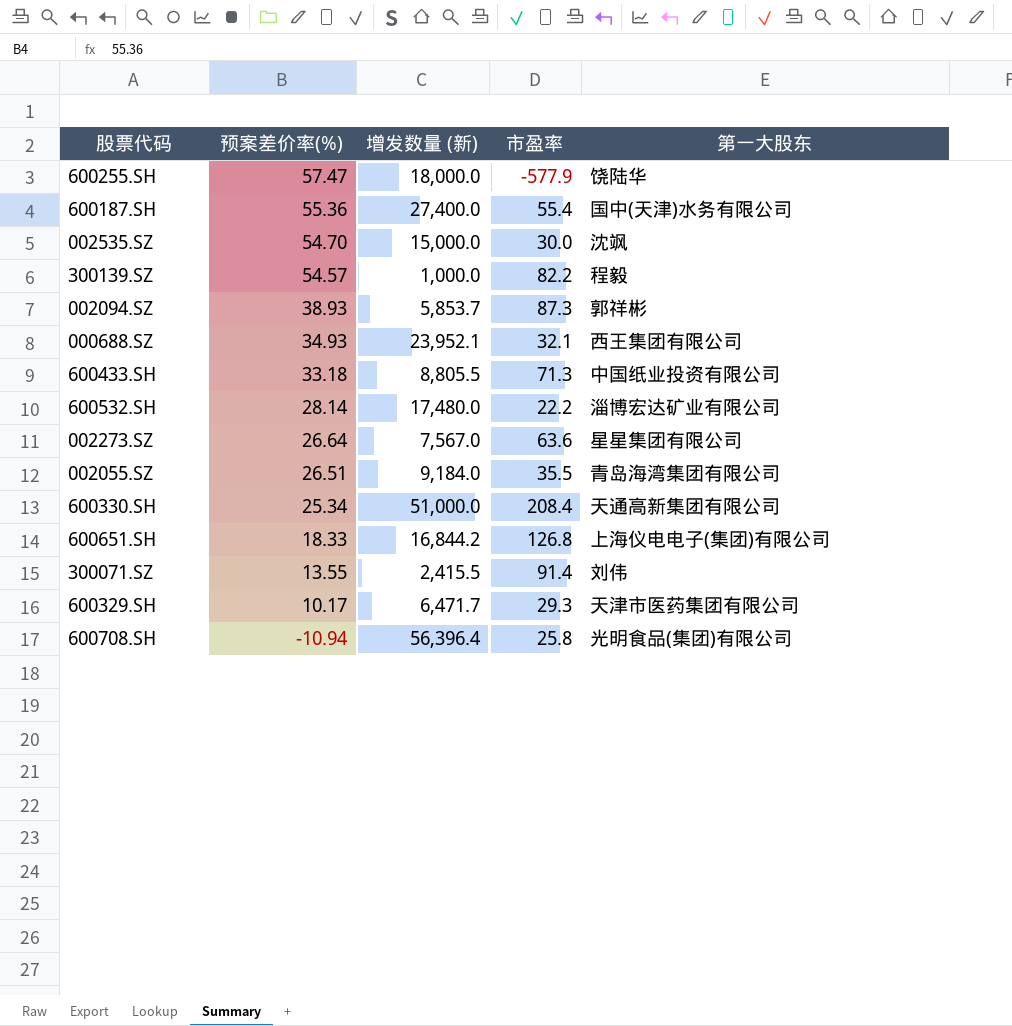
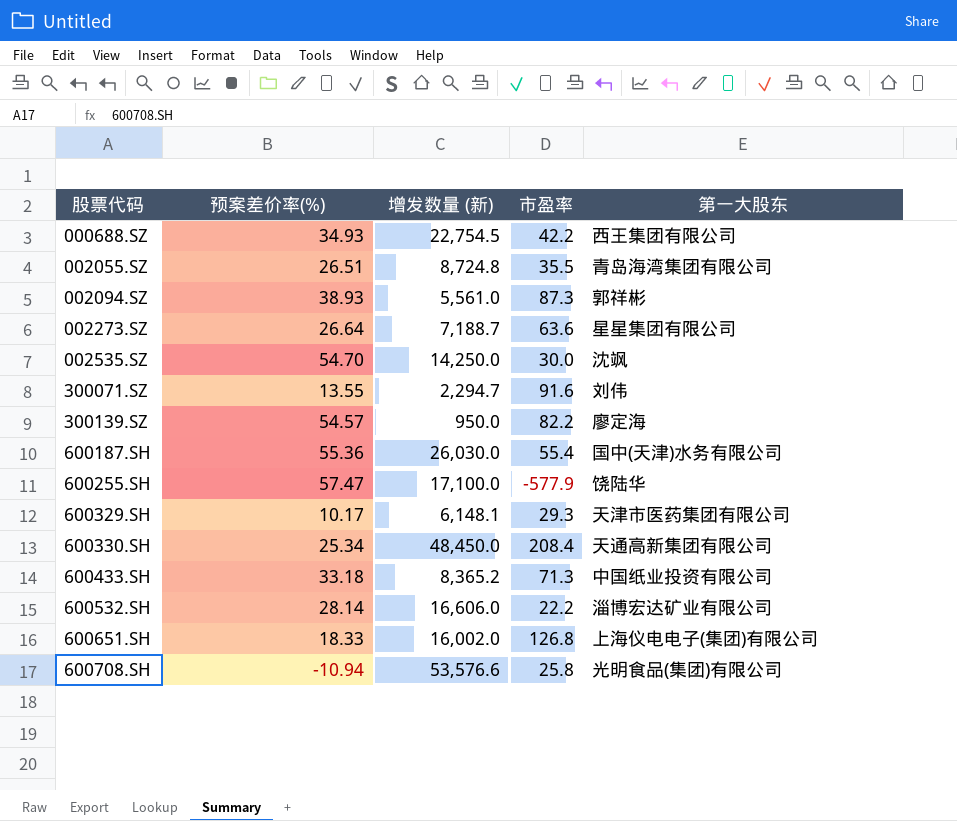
row order: 预案差价率(%) descending -> 股票代码 ascending
000688.SZ | 增发数量 (新): 23,952.1 -> 22,754.5
000688.SZ | 市盈率: 32.1 -> 42.2
002055.SZ | 增发数量 (新): 9,184.0 -> 8,724.8
002094.SZ | 增发数量 (新): 5,853.7 -> 5,561.0
002273.SZ | 增发数量 (新): 7,567.0 -> 7,188.7
002535.SZ | 增发数量 (新): 15,000.0 -> 14,250.0
300071.SZ | 增发数量 (新): 2,415.5 -> 2,294.7
300071.SZ | 市盈率: 91.4 -> 91.6
300139.SZ | 增发数量 (新): 1,000.0 -> 950.0
300139.SZ | 第一大股东: 程毅 -> 廖定海
600187.SH | 增发数量 (新): 27,400.0 -> 26,030.0
600255.SH | 增发数量 (新): 18,000.0 -> 17,100.0
600329.SH | 增发数量 (新): 6,471.7 -> 6,148.1
600330.SH | 增发数量 (新): 51,000.0 -> 48,450.0
600433.SH | 增发数量 (新): 8,805.5 -> 8,365.2
600532.SH | 增发数量 (新): 17,480.0 -> 16,606.0
600651.SH | 增发数量 (新): 16,844.2 -> 16,002.0
600708.SH | 增发数量 (新): 56,396.4 -> 53,576.6

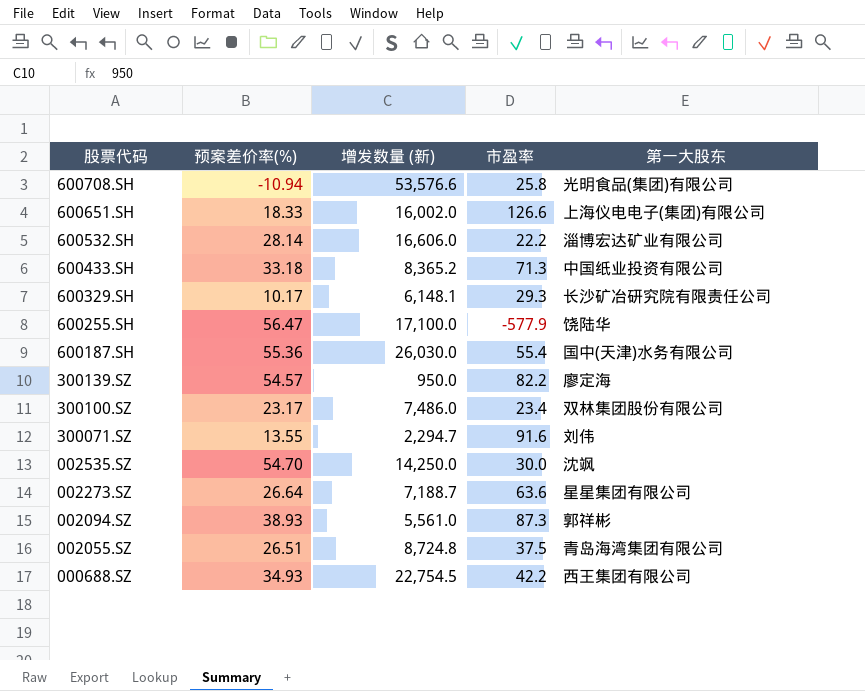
row order: 股票代码 ascending -> 股票代码 descending
row 600330.SH: 25.34 | 48,450.0 | 208.4 | 天通高新集团有限公司 -> none
600651.SH | 市盈率: 126.8 -> 126.6
600329.SH | 第一大股东: 天津市医药集团有限公司 -> 长沙矿冶研究院有限责任公司
600255.SH | 预案差价率(%): 57.47 -> 56.47
row 300100.SZ: none -> 23.17 | 7,486.0 | 23.4 | 双林集团股份有限公司
002055.SZ | 市盈率: 35.5 -> 37.5

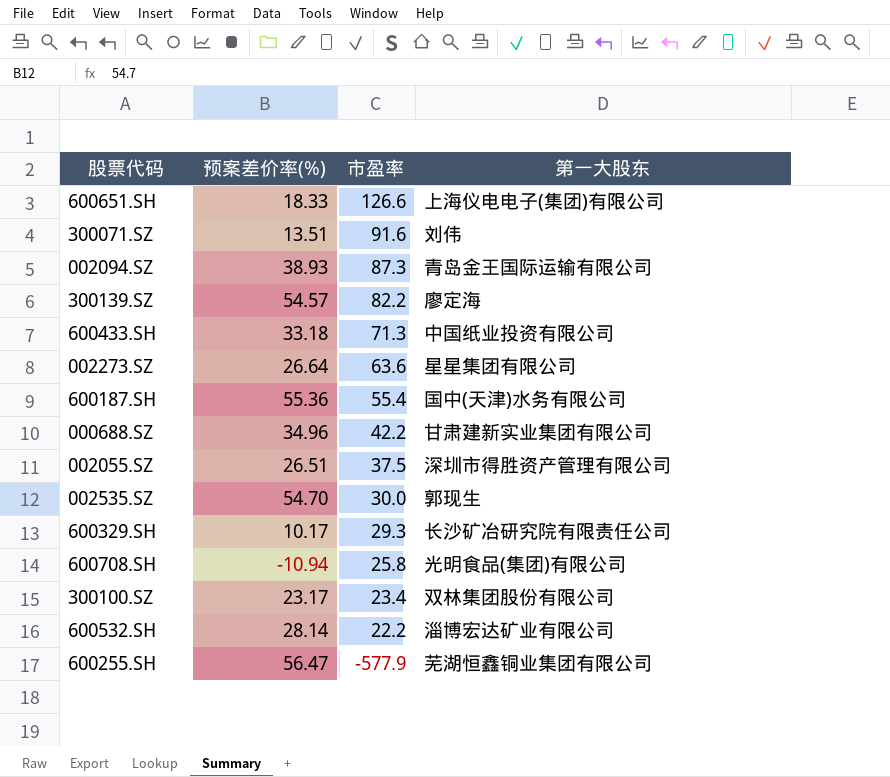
row order: 股票代码 descending -> 市盈率 descending
column 增发数量 (新) | position: 3 -> none
300071.SZ | 预案差价率(%): 13.55 -> 13.51
002094.SZ | 第一大股东: 郭祥彬 -> 青岛金王国际运输有限公司
000688.SZ | 预案差价率(%): 34.93 -> 34.96
000688.SZ | 第一大股东: 西王集团有限公司 -> 甘肃建新实业集团有限公司
002055.SZ | 第一大股东: 青岛海湾集团有限公司 -> 深圳市得胜资产管理有限公司
002535.SZ | 第一大股东: 沈飒 -> 郭现生
600255.SH | 第一大股东: 饶陆华 -> 芜湖恒鑫铜业集团有限公司

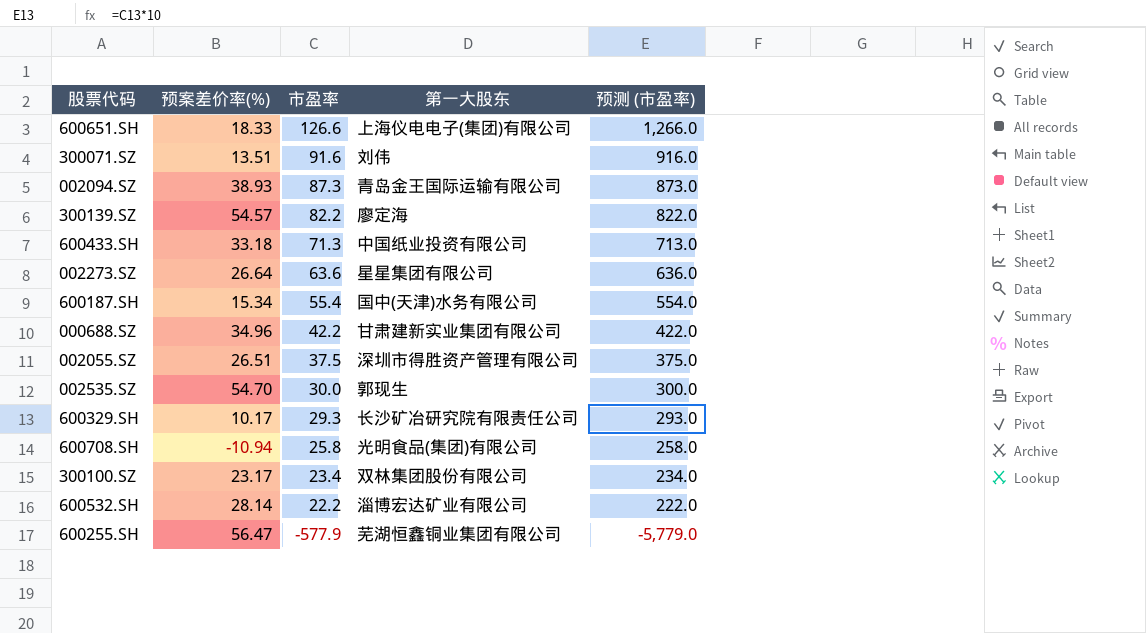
column 预测 (市盈率) | formula: none -> [市盈率] * 10
600187.SH | 预案差价率(%): 55.36 -> 15.34

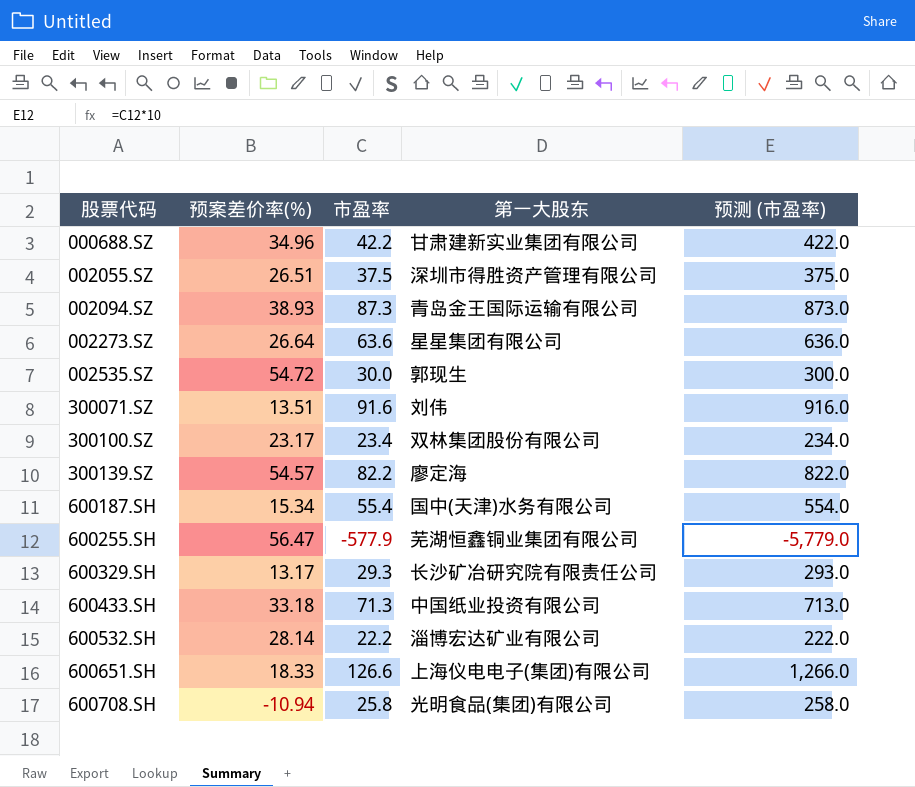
row order: 市盈率 descending -> 股票代码 ascending
002535.SZ | 预案差价率(%): 54.70 -> 54.72
600329.SH | 预案差价率(%): 10.17 -> 13.17

